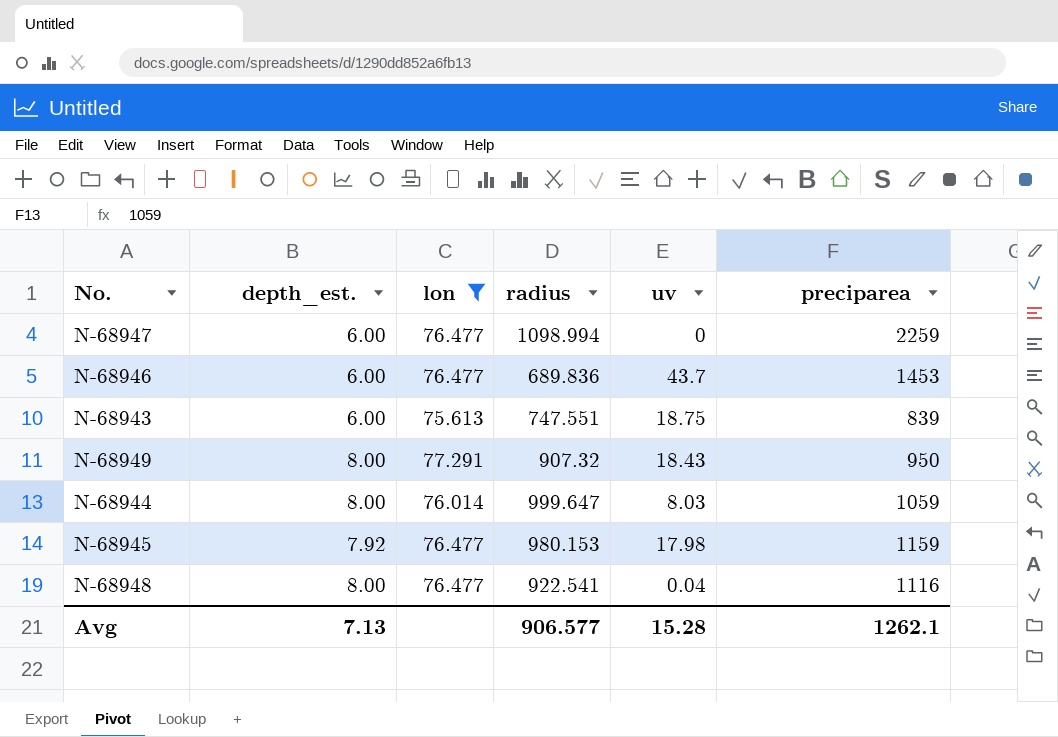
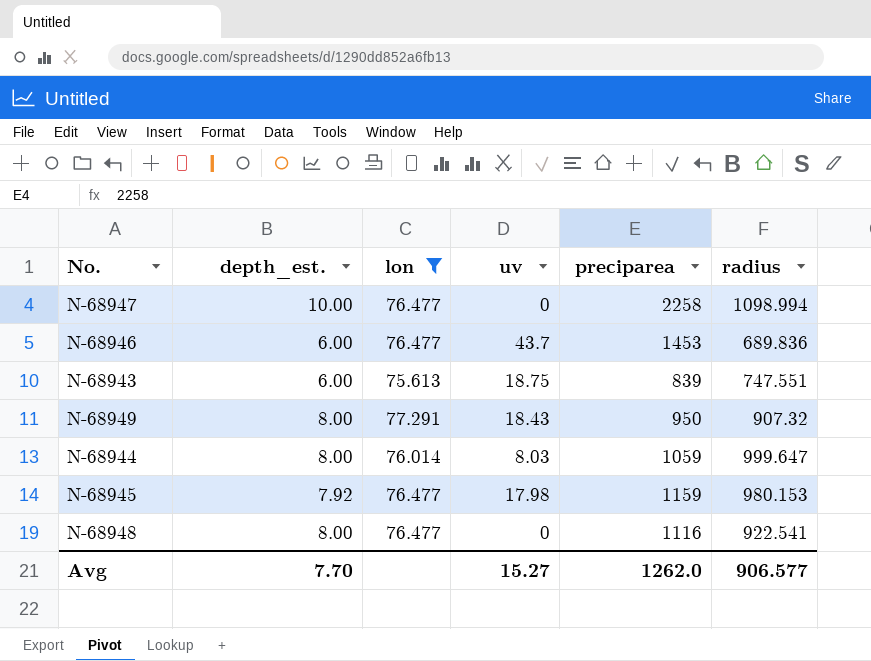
column radius | position: 4 -> 6
N-68947 | depth_est.: 6.00 -> 10.00
N-68947 | preciparea: 2259 -> 2258
N-68948 | uv: 0.04 -> 0
Avg | depth_est.: 7.13 -> 7.70
Avg | uv: 15.28 -> 15.27
Avg | preciparea: 1262.1 -> 1262.0

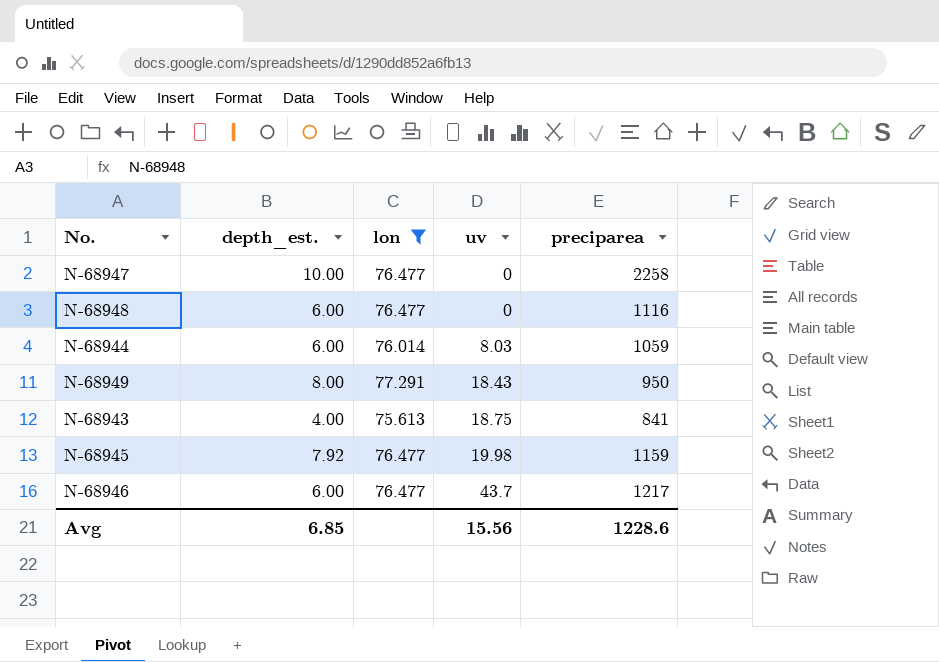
row order: none -> uv ascending
column radius | position: 6 -> none
N-68948 | depth_est.: 8.00 -> 6.00
N-68944 | depth_est.: 8.00 -> 6.00
N-68943 | depth_est.: 6.00 -> 4.00
N-68943 | preciparea: 839 -> 841
N-68945 | uv: 17.98 -> 19.98
N-68946 | preciparea: 1453 -> 1217
Avg | depth_est.: 7.70 -> 6.85
Avg | uv: 15.27 -> 15.56
Avg | preciparea: 1262.0 -> 1228.6

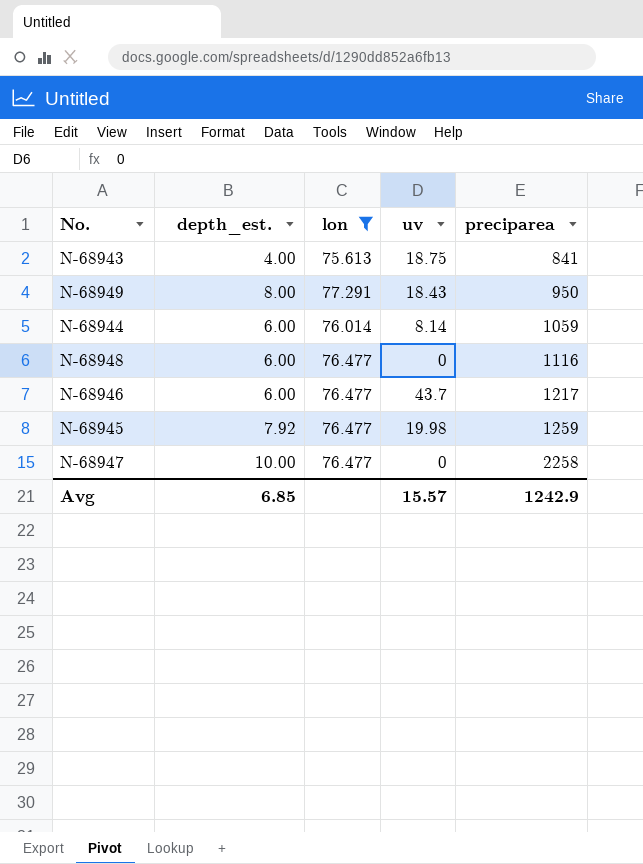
row order: uv ascending -> preciparea ascending
N-68944 | uv: 8.03 -> 8.14
N-68945 | preciparea: 1159 -> 1259
Avg | uv: 15.56 -> 15.57
Avg | preciparea: 1228.6 -> 1242.9

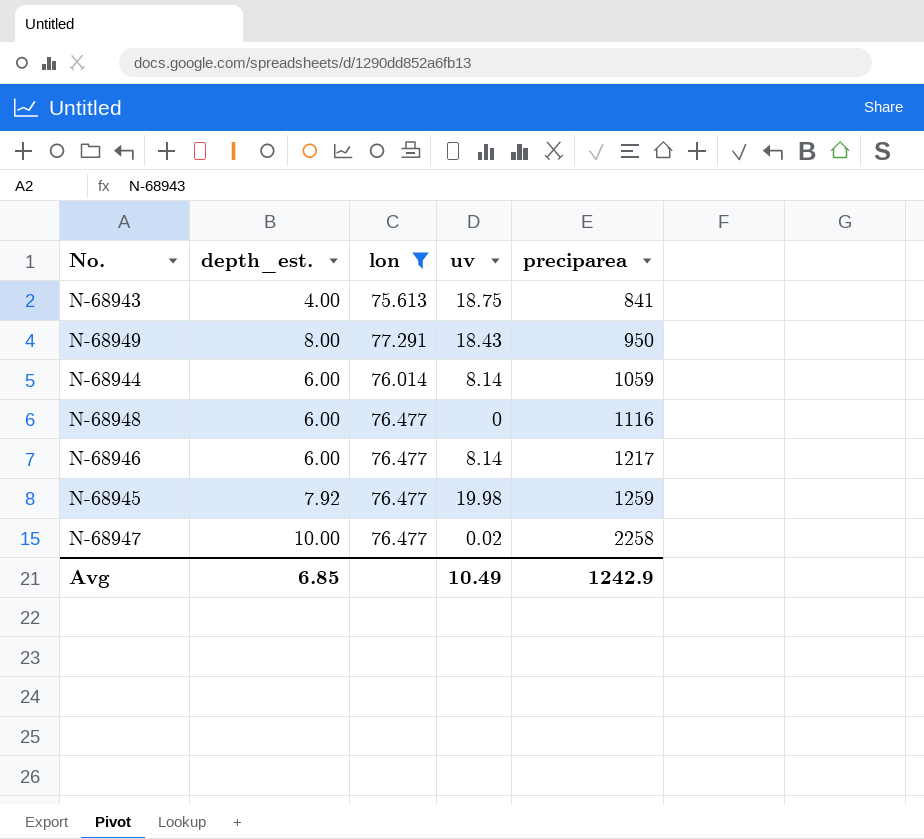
N-68946 | uv: 43.7 -> 8.14
N-68947 | uv: 0 -> 0.02
Avg | uv: 15.57 -> 10.49

